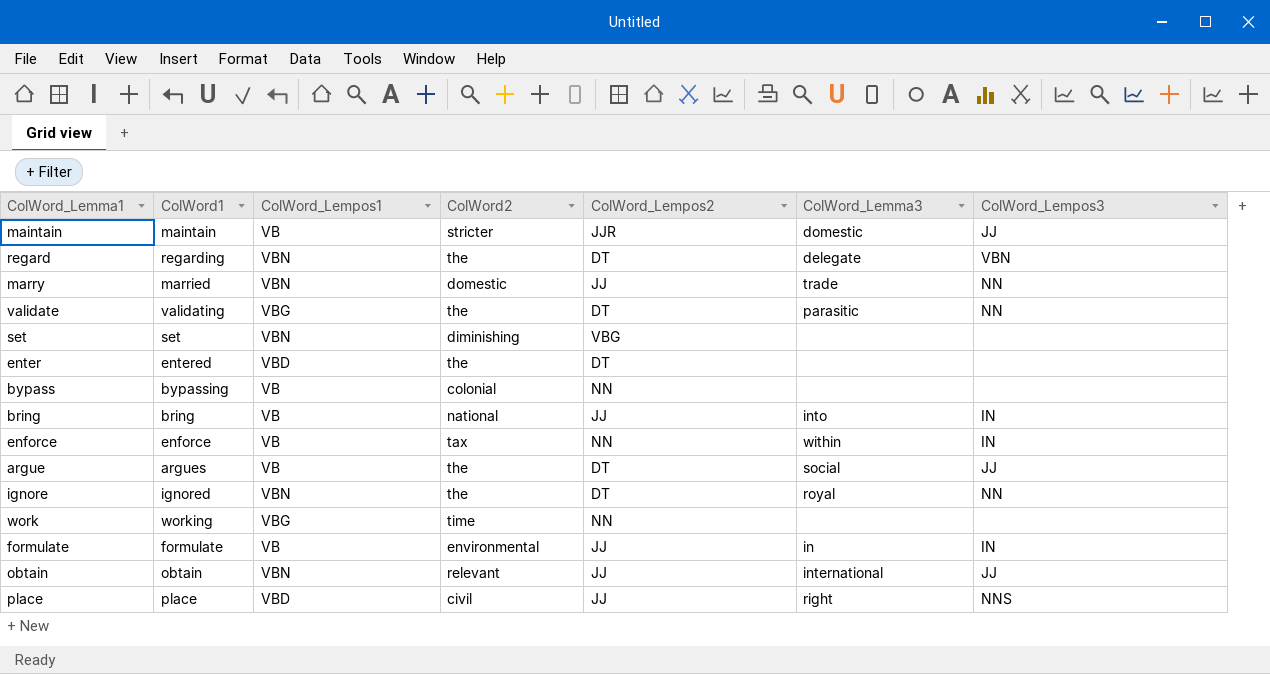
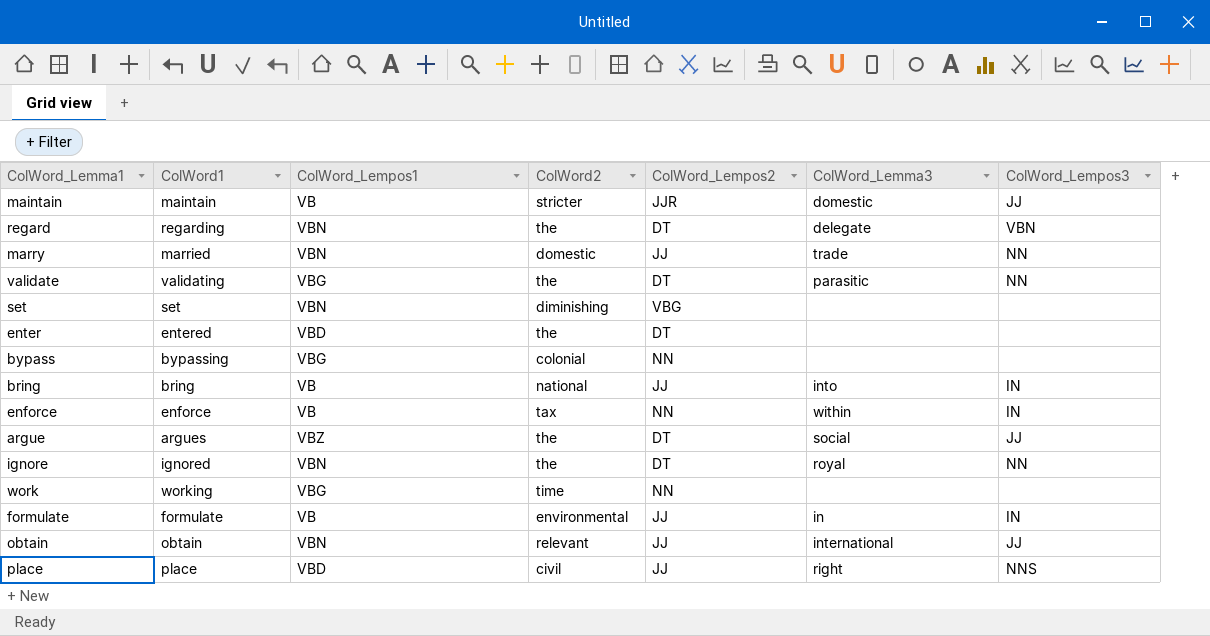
bypass | ColWord_Lempos1: VB -> VBG
argue | ColWord_Lempos1: VB -> VBZ

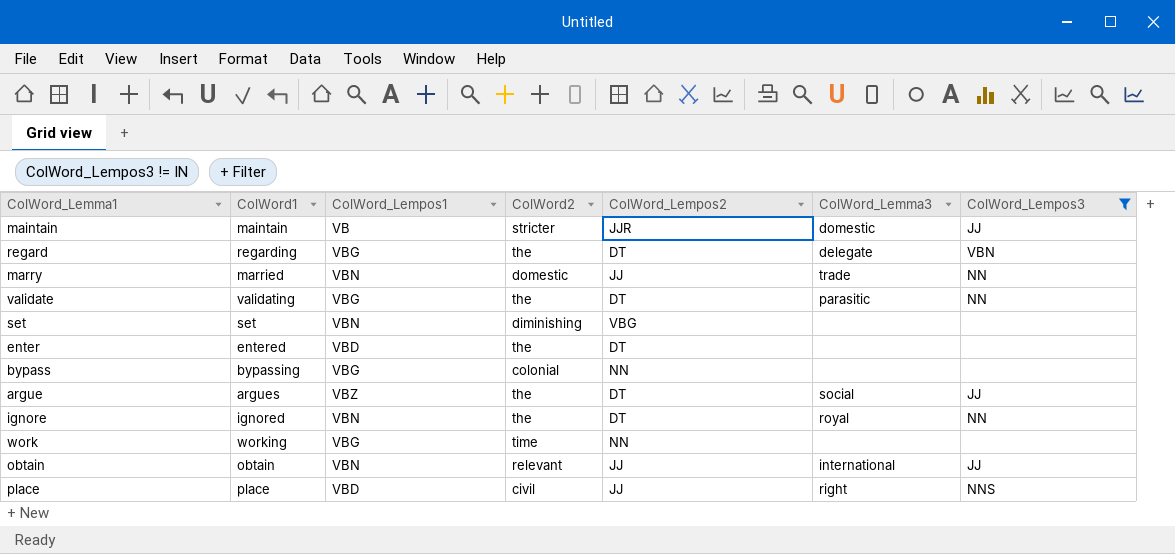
filter: none -> ColWord_Lempos3 != IN
regard | ColWord_Lempos1: VBN -> VBG

